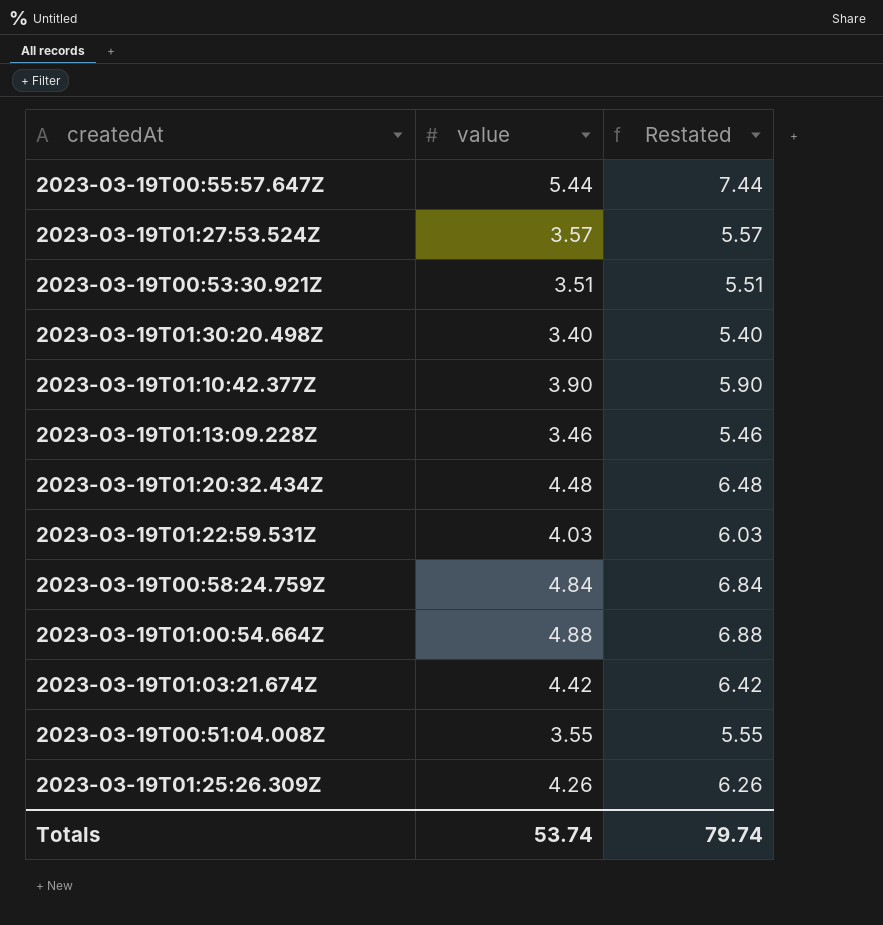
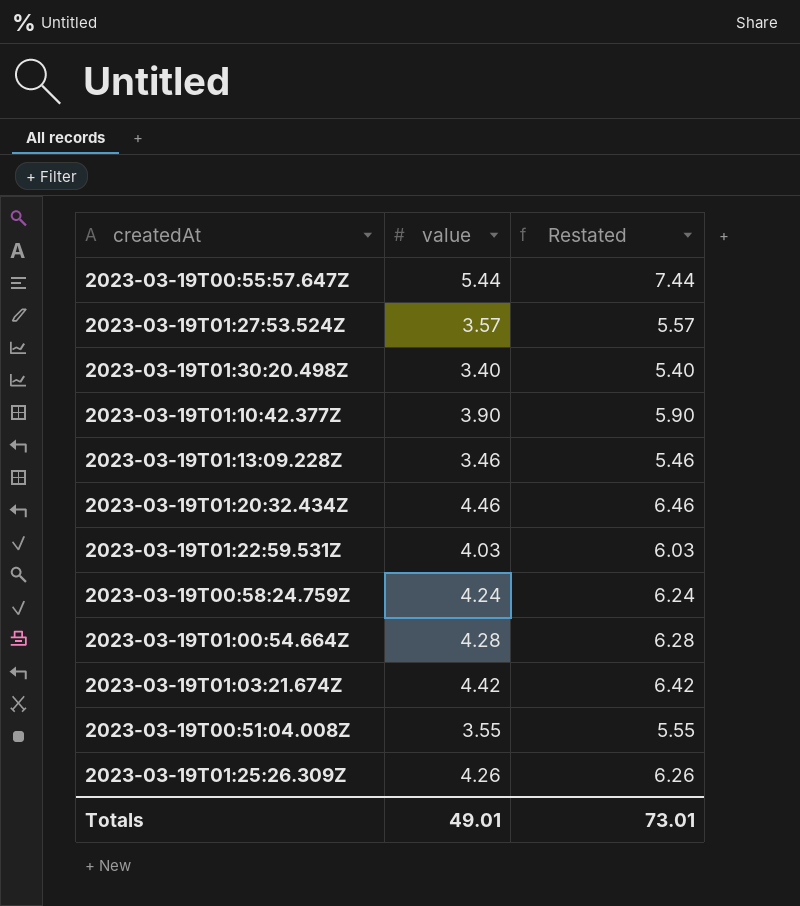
row 2023-03-19T00:53:30.921Z: 3.51 | 5.51 -> none
2023-03-19T01:20:32.434Z | value: 4.48 -> 4.46
2023-03-19T01:20:32.434Z | Restated: 6.48 -> 6.46
2023-03-19T00:58:24.759Z | value: 4.84 -> 4.24
2023-03-19T00:58:24.759Z | Restated: 6.84 -> 6.24
2023-03-19T01:00:54.664Z | value: 4.88 -> 4.28
2023-03-19T01:00:54.664Z | Restated: 6.88 -> 6.28
Totals | value: 53.74 -> 49.01
Totals | Restated: 79.74 -> 73.01

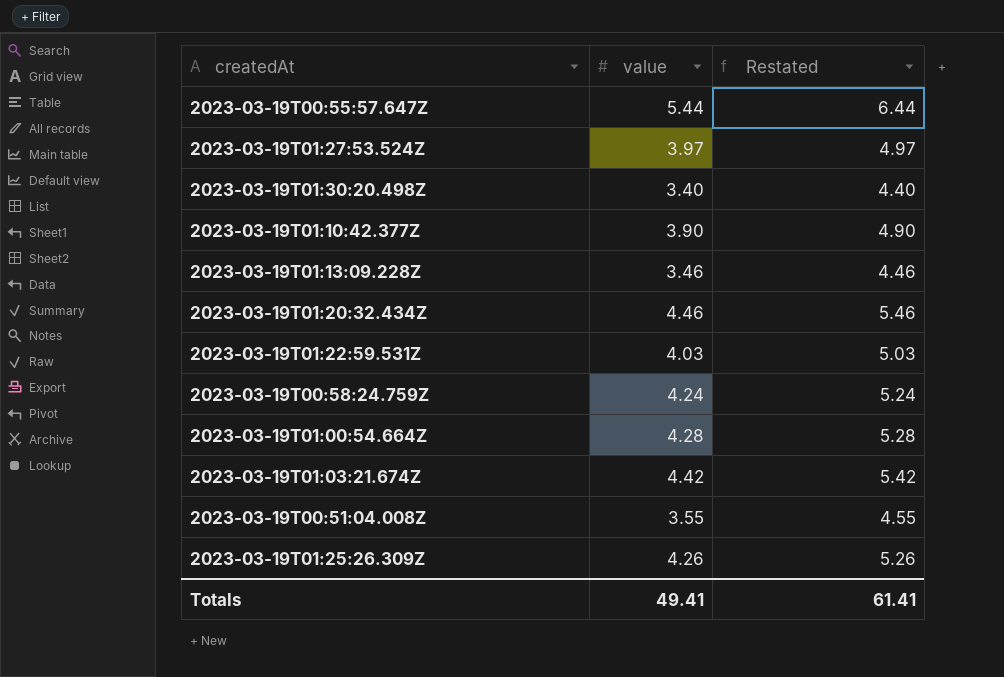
column Restated | formula: [value] + 2 -> [value] + 1
2023-03-19T01:27:53.524Z | value: 3.57 -> 3.97
Totals | value: 49.01 -> 49.41
Totals | Restated: 73.01 -> 61.41

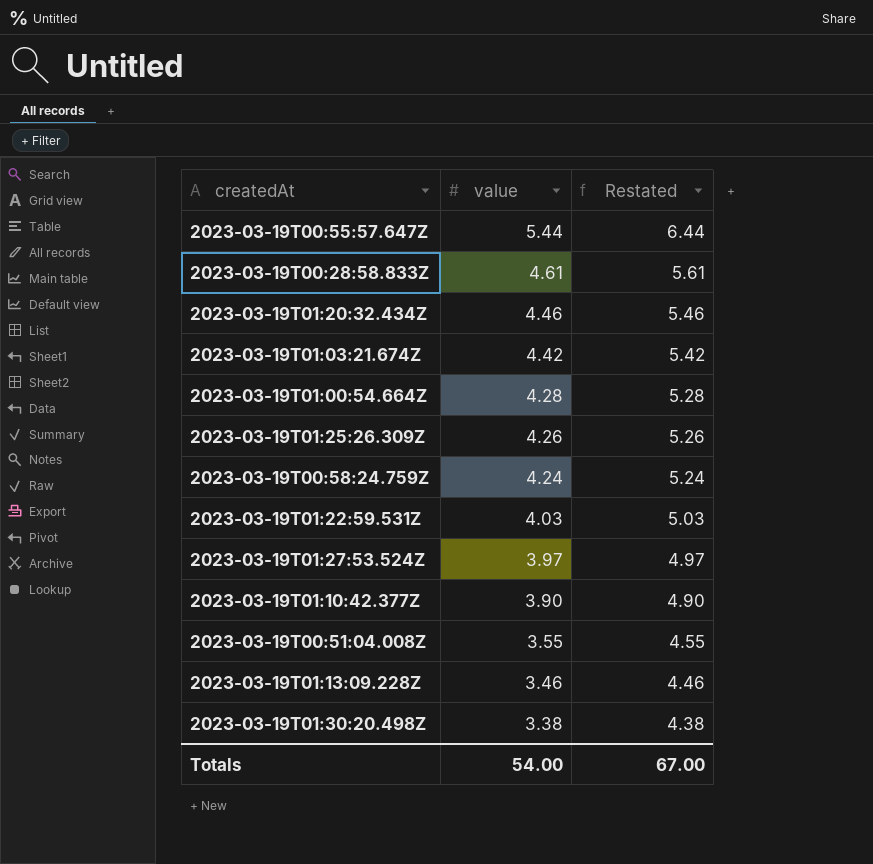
row order: none -> value descending
row 2023-03-19T00:28:58.833Z: none -> 4.61 | 5.61
2023-03-19T01:30:20.498Z | value: 3.40 -> 3.38
2023-03-19T01:30:20.498Z | Restated: 4.40 -> 4.38
Totals | value: 49.41 -> 54.00
Totals | Restated: 61.41 -> 67.00

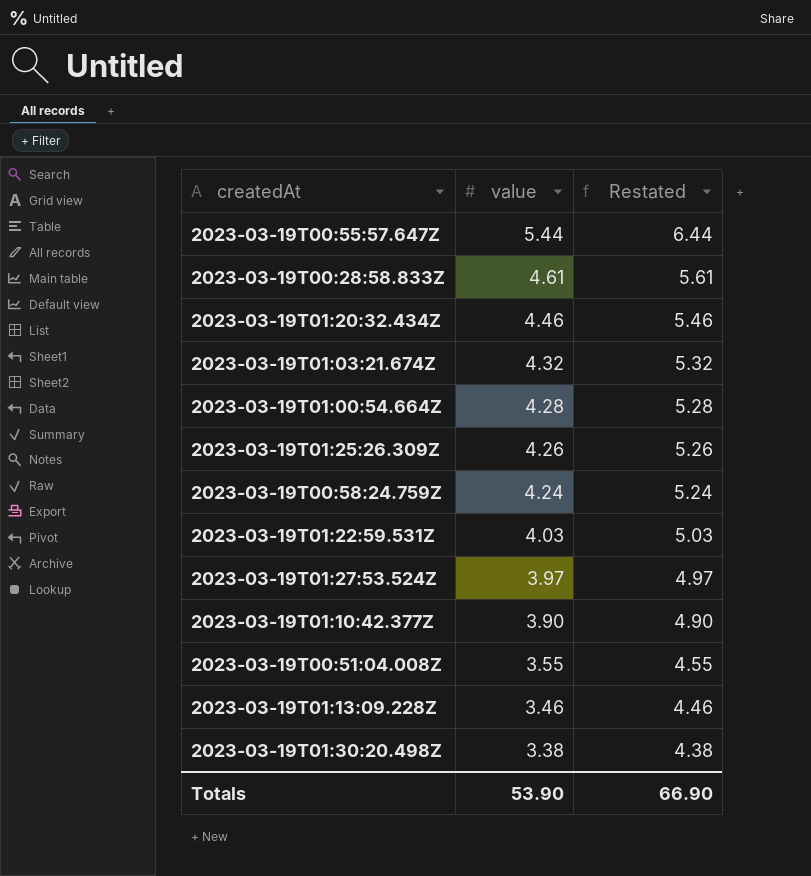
2023-03-19T01:03:21.674Z | value: 4.42 -> 4.32
2023-03-19T01:03:21.674Z | Restated: 5.42 -> 5.32
Totals | value: 54.00 -> 53.90
Totals | Restated: 67.00 -> 66.90

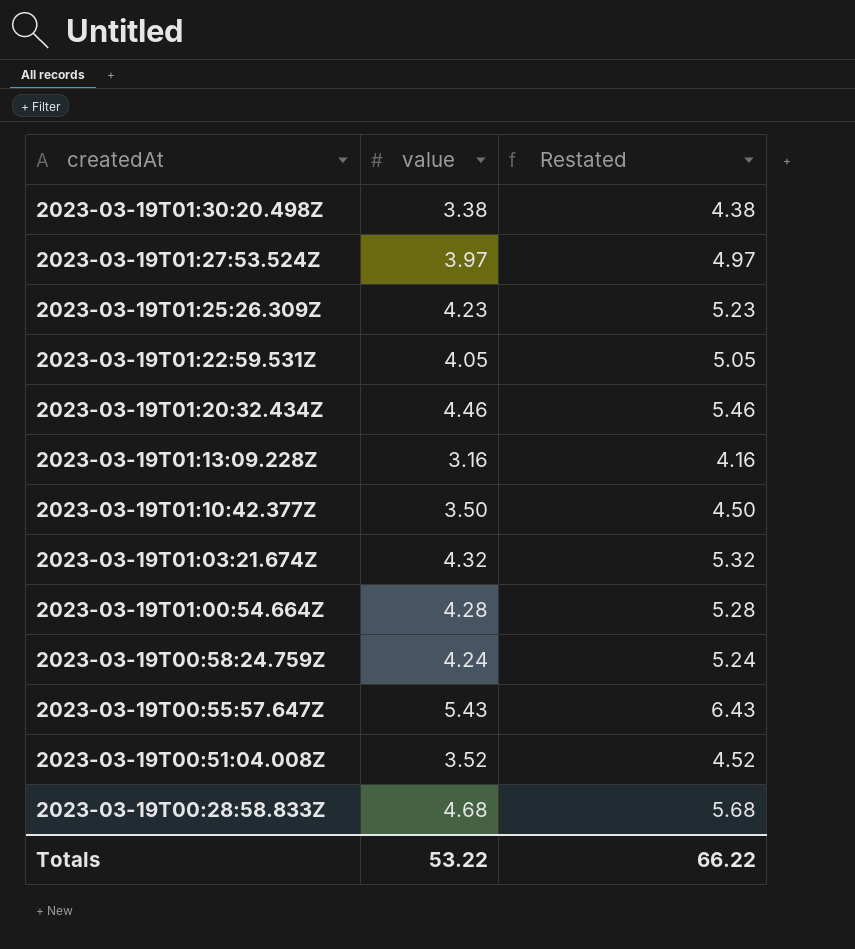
row order: value descending -> createdAt descending
2023-03-19T01:25:26.309Z | value: 4.26 -> 4.23
2023-03-19T01:25:26.309Z | Restated: 5.26 -> 5.23
2023-03-19T01:22:59.531Z | value: 4.03 -> 4.05
2023-03-19T01:22:59.531Z | Restated: 5.03 -> 5.05
2023-03-19T01:13:09.228Z | value: 3.46 -> 3.16
2023-03-19T01:13:09.228Z | Restated: 4.46 -> 4.16
2023-03-19T01:10:42.377Z | value: 3.90 -> 3.50
2023-03-19T01:10:42.377Z | Restated: 4.90 -> 4.50
2023-03-19T00:55:57.647Z | value: 5.44 -> 5.43
2023-03-19T00:55:57.647Z | Restated: 6.44 -> 6.43
2023-03-19T00:51:04.008Z | value: 3.55 -> 3.52
2023-03-19T00:51:04.008Z | Restated: 4.55 -> 4.52
2023-03-19T00:28:58.833Z | value: 4.61 -> 4.68
2023-03-19T00:28:58.833Z | Restated: 5.61 -> 5.68
Totals | value: 53.90 -> 53.22
Totals | Restated: 66.90 -> 66.22

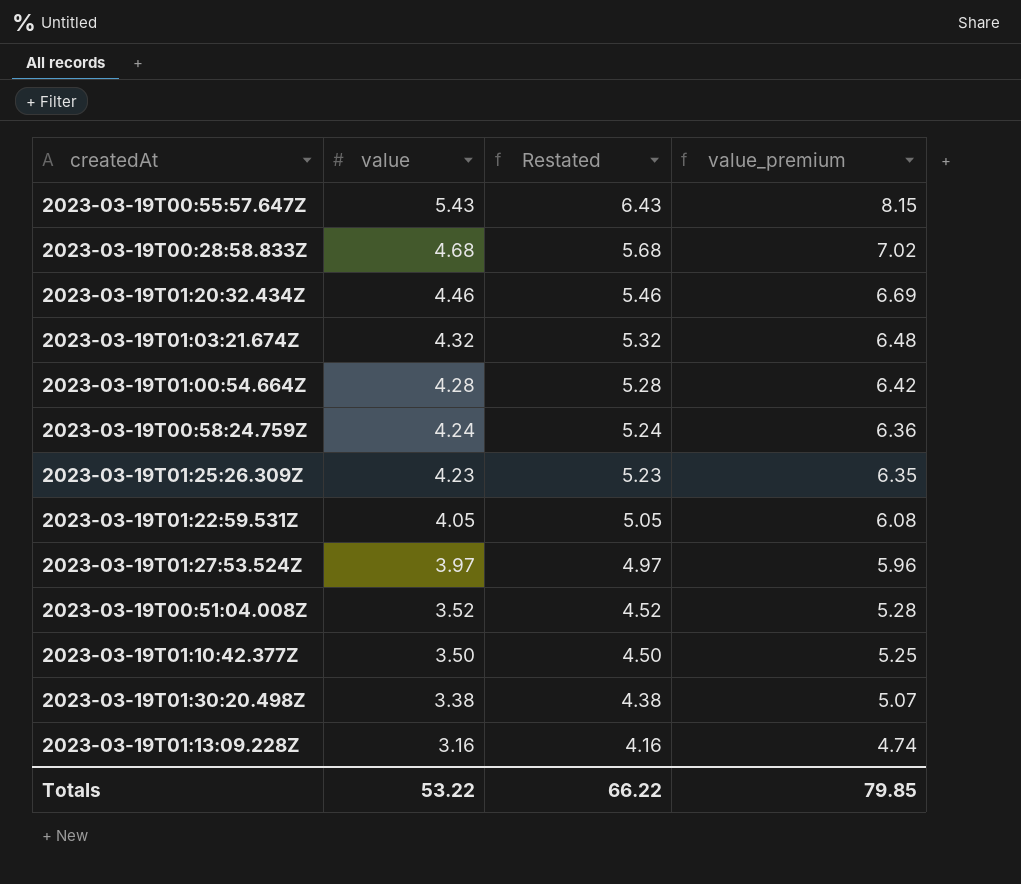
row order: createdAt descending -> value descending
column value_premium | formula: none -> [value] * 1.5

